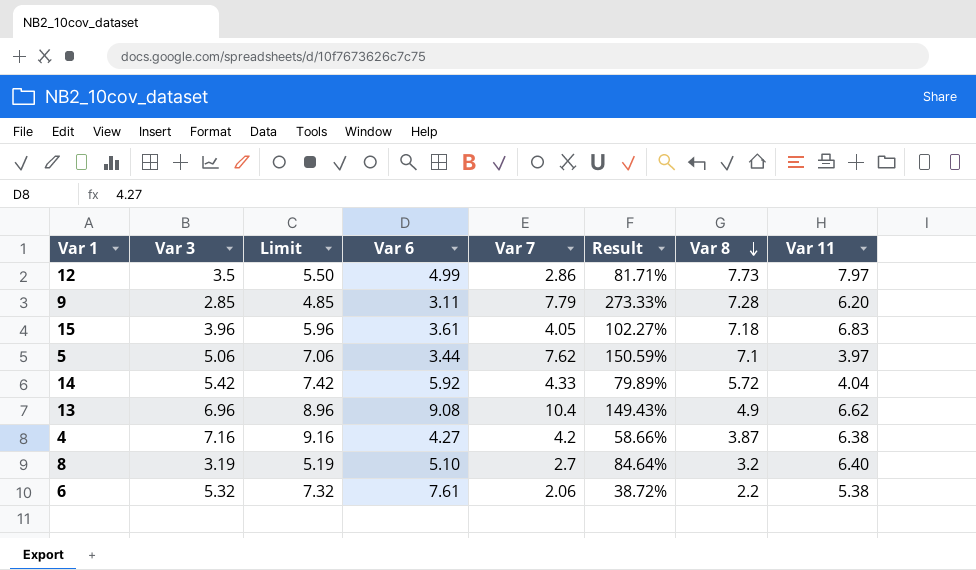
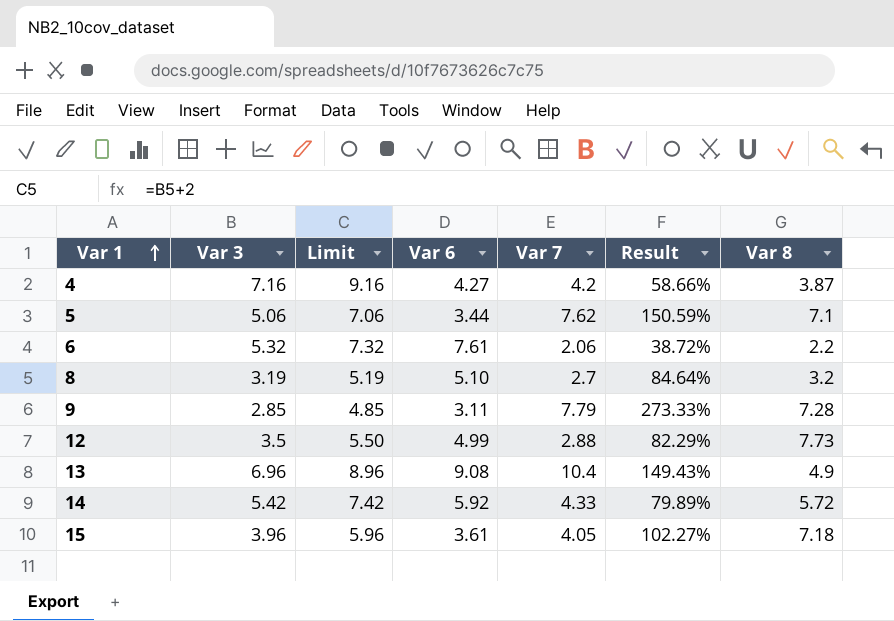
row order: Var 8 descending -> Var 1 ascending
column Var 11 | position: 8 -> none
12 | Var 7: 2.86 -> 2.88
12 | Result: 81.71% -> 82.29%

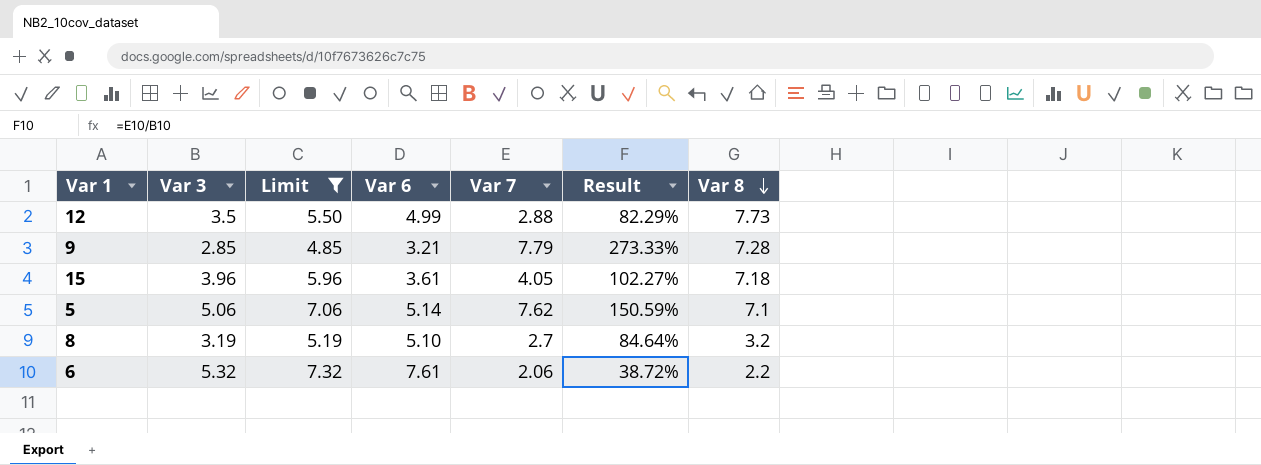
filter: none -> Limit <= 7.32
row order: Var 1 ascending -> Var 8 descending
9 | Var 6: 3.11 -> 3.21
5 | Var 6: 3.44 -> 5.14

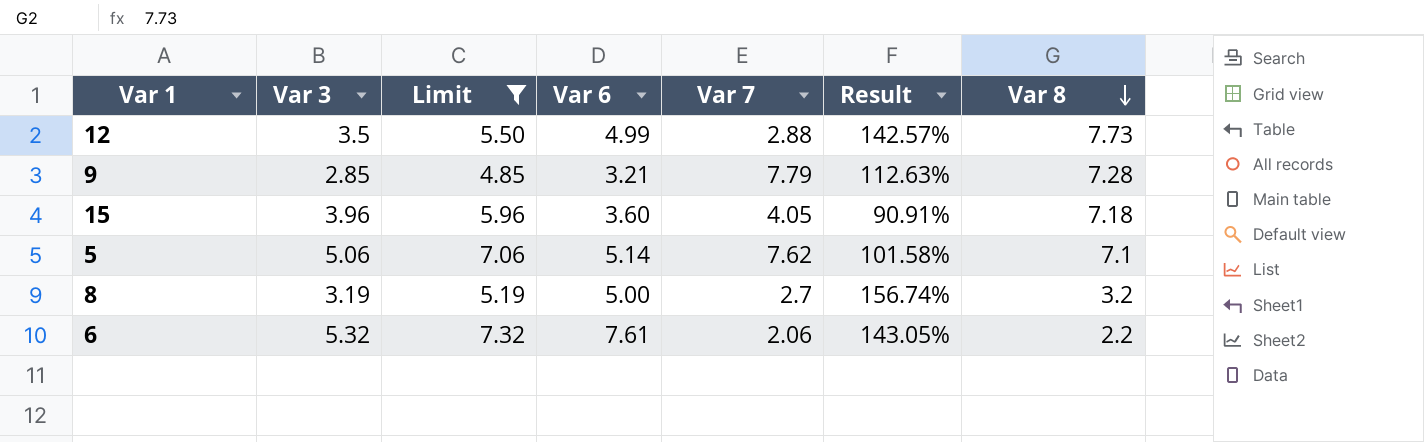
column Result | formula: [Var 7] / [Var 3] -> [Var 6] / [Var 3]
15 | Var 6: 3.61 -> 3.60
8 | Var 6: 5.10 -> 5.00

